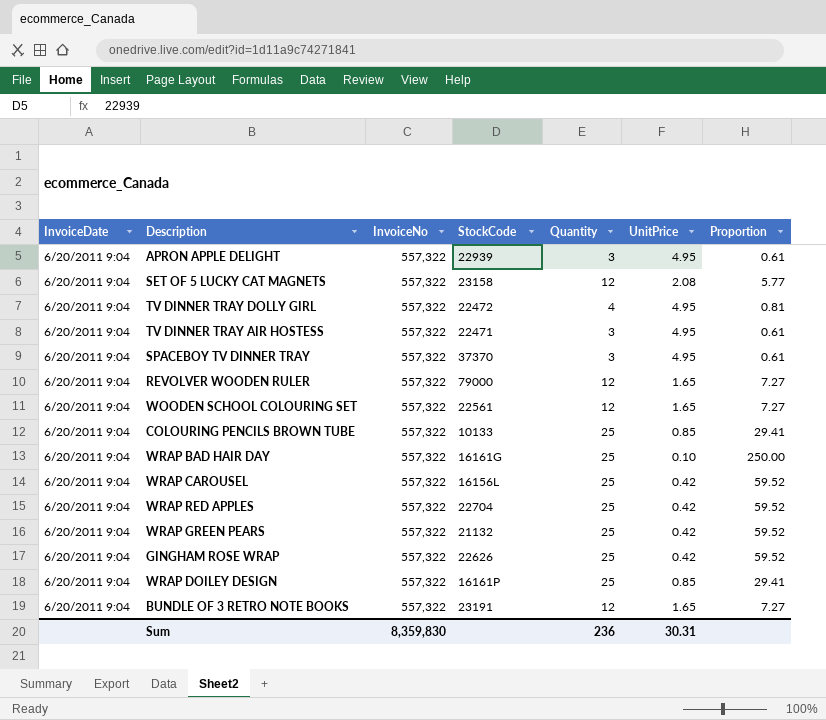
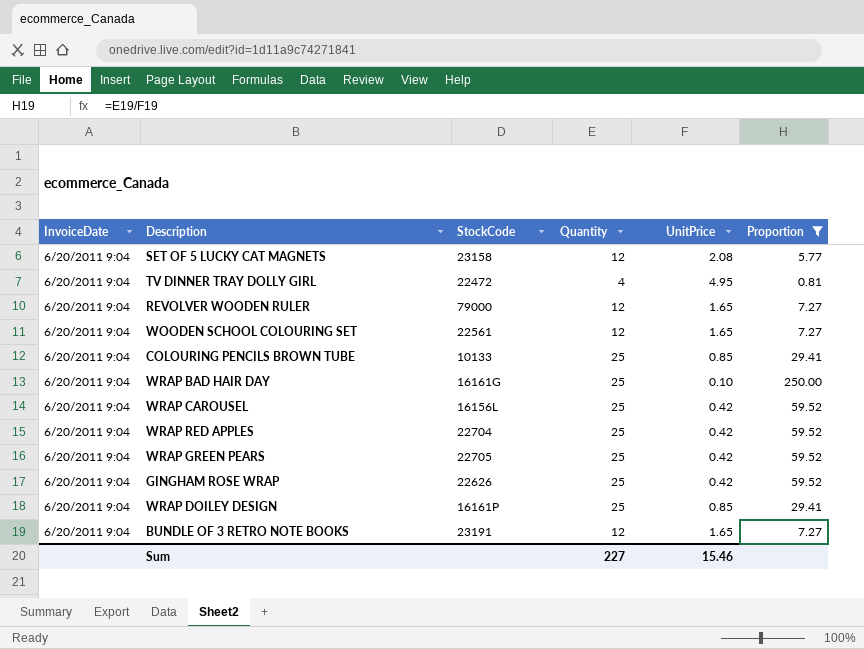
filter: none -> Proportion != 0.61
column InvoiceNo | position: 3 -> none
WRAP GREEN PEARS | StockCode: 21132 -> 22705
Sum | Quantity: 236 -> 227
Sum | UnitPrice: 30.31 -> 15.46

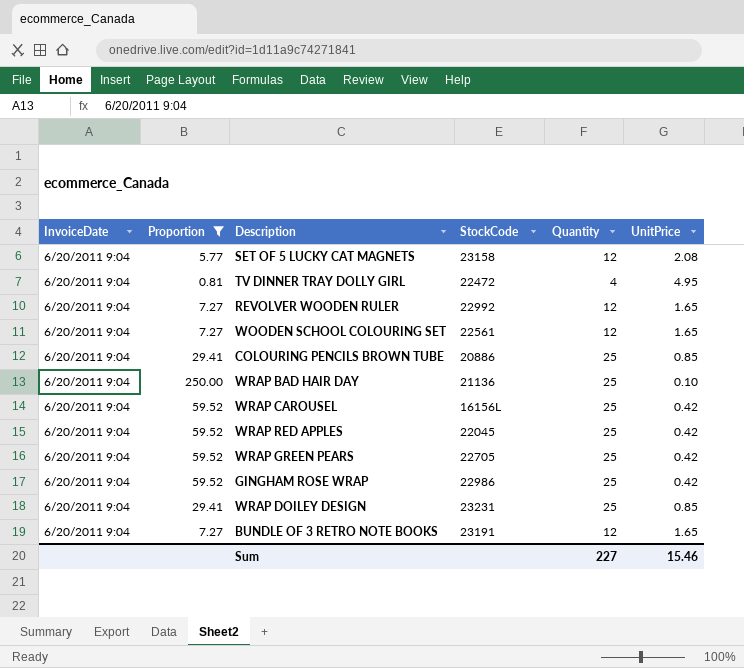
column Proportion | position: 6 -> 2
REVOLVER WOODEN RULER | StockCode: 79000 -> 22992
COLOURING PENCILS BROWN TUBE | StockCode: 10133 -> 20886
WRAP BAD HAIR DAY | StockCode: 16161G -> 21136
WRAP RED APPLES | StockCode: 22704 -> 22045
GINGHAM ROSE WRAP | StockCode: 22626 -> 22986
WRAP DOILEY DESIGN | StockCode: 16161P -> 23231

